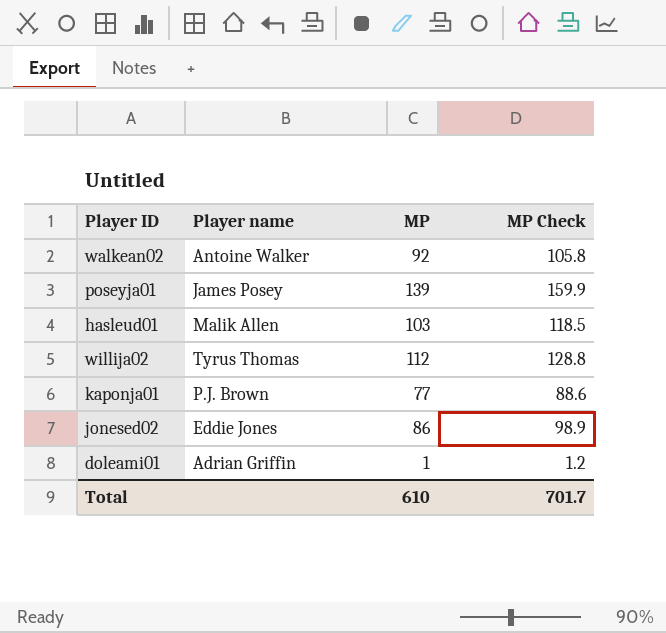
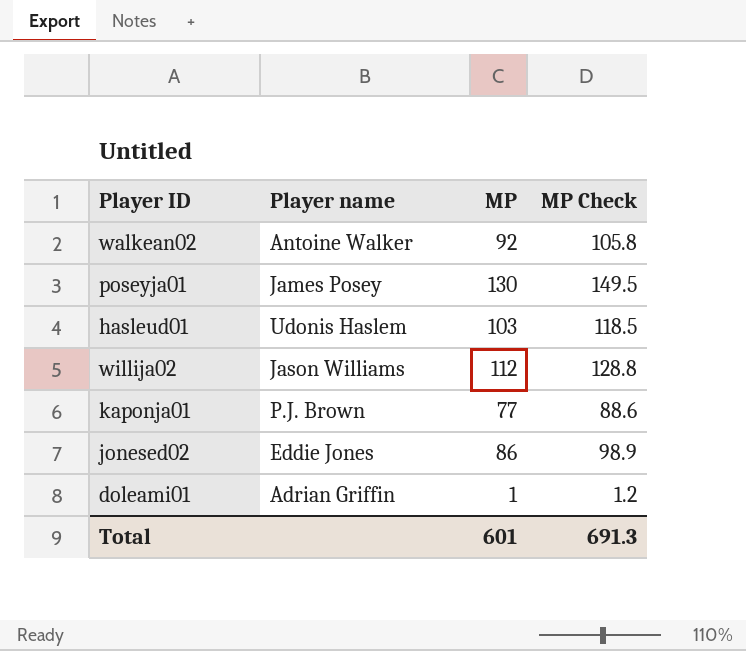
poseyja01 | MP: 139 -> 130
poseyja01 | MP Check: 159.9 -> 149.5
hasleud01 | Player name: Malik Allen -> Udonis Haslem
willija02 | Player name: Tyrus Thomas -> Jason Williams
Total | MP: 610 -> 601
Total | MP Check: 701.7 -> 691.3

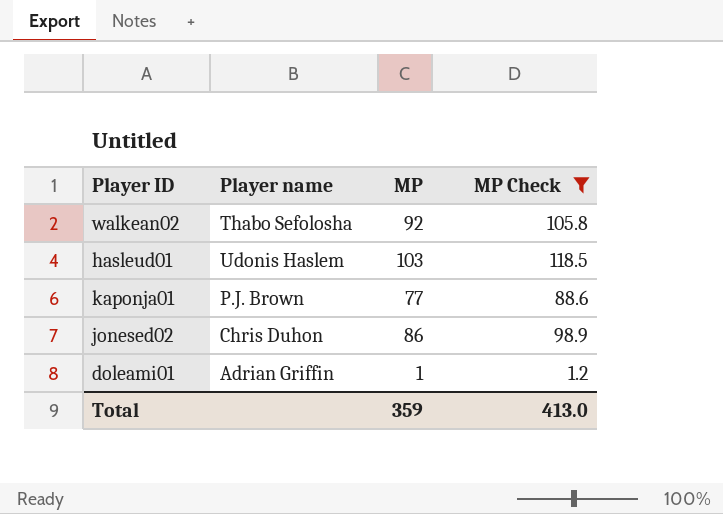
filter: none -> MP Check <= 118.5
walkean02 | Player name: Antoine Walker -> Thabo Sefolosha
jonesed02 | Player name: Eddie Jones -> Chris Duhon
Total | MP: 601 -> 359
Total | MP Check: 691.3 -> 413.0

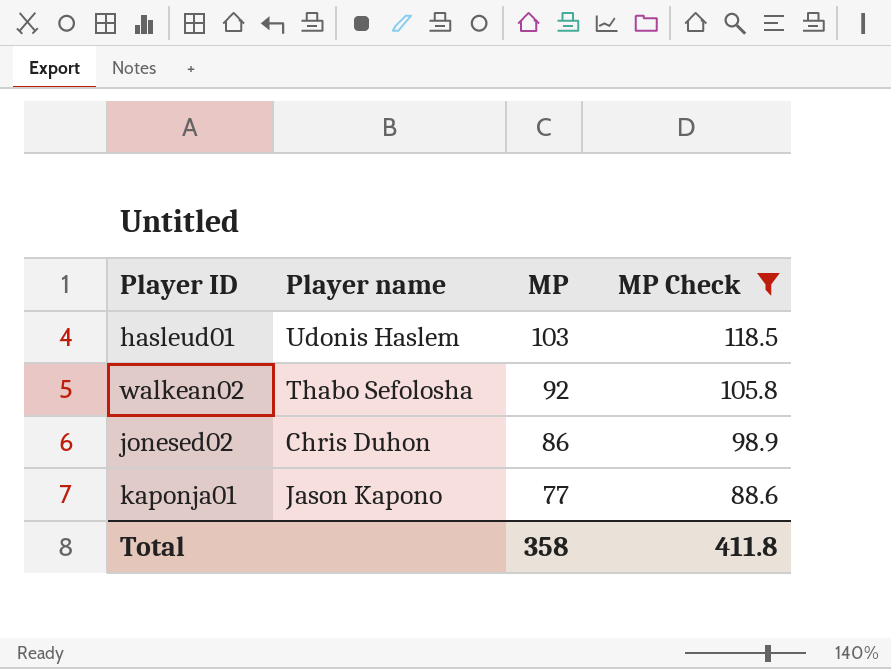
row order: none -> MP descending
row doleami01: Adrian Griffin | 1 | 1.2 -> none
kaponja01 | Player name: P.J. Brown -> Jason Kapono
Total | MP: 359 -> 358
Total | MP Check: 413.0 -> 411.8

